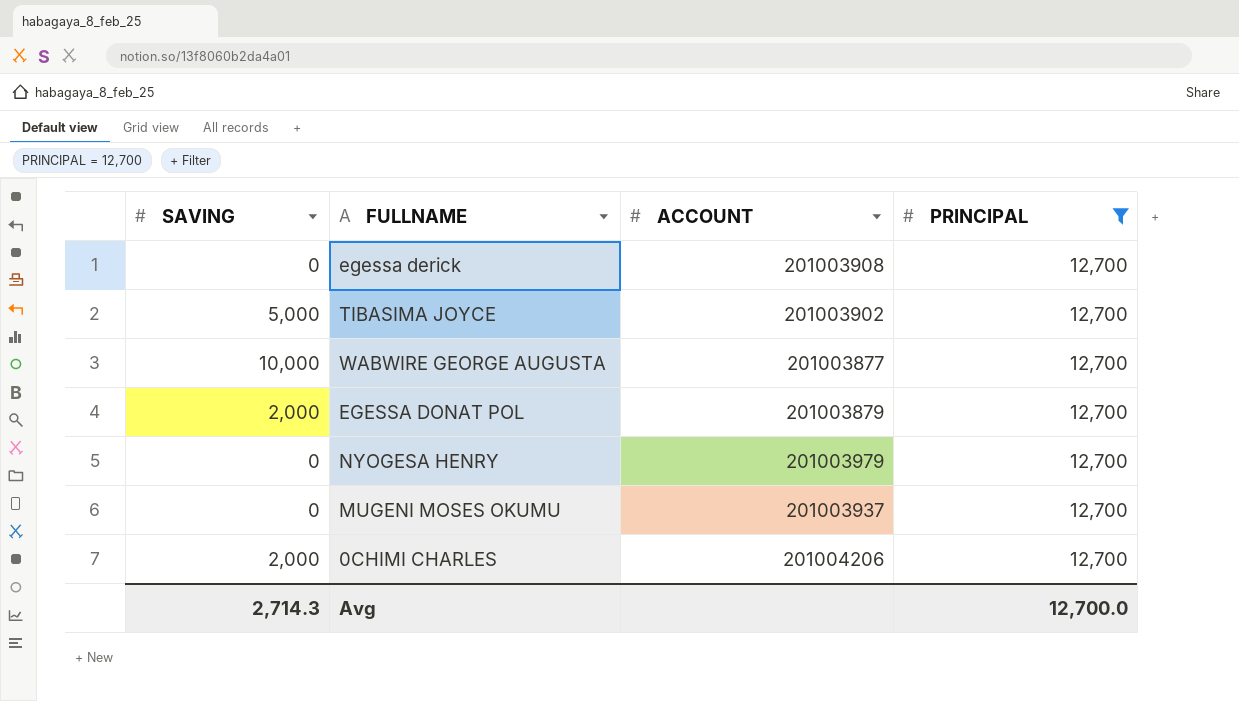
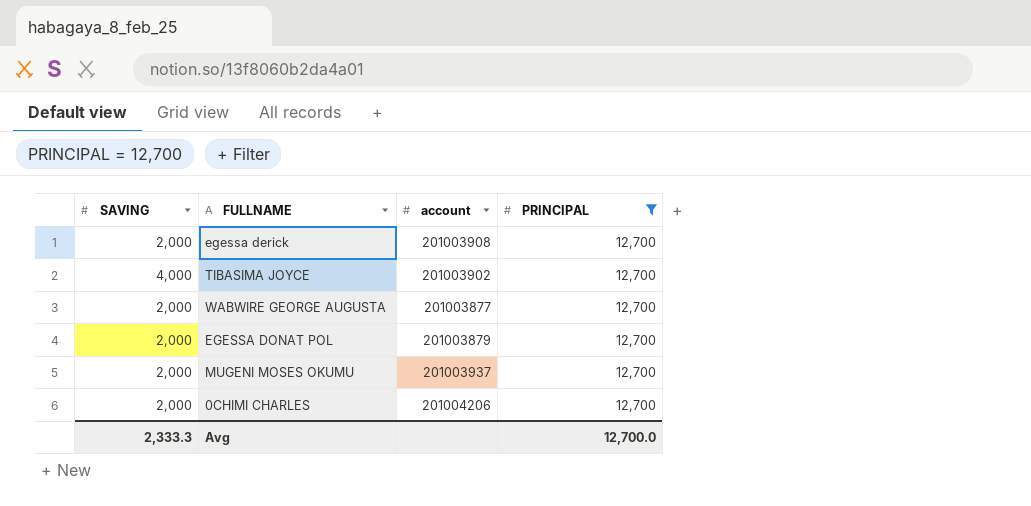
column name: ACCOUNT -> account
row NYOGESA HENRY: 0 | 201003979 | 12,700 -> none
egessa derick | SAVING: 0 -> 2,000
TIBASIMA JOYCE | SAVING: 5,000 -> 4,000
WABWIRE GEORGE AUGUSTA | SAVING: 10,000 -> 2,000
MUGENI MOSES OKUMU | SAVING: 0 -> 2,000
Avg | SAVING: 2,714.3 -> 2,333.3

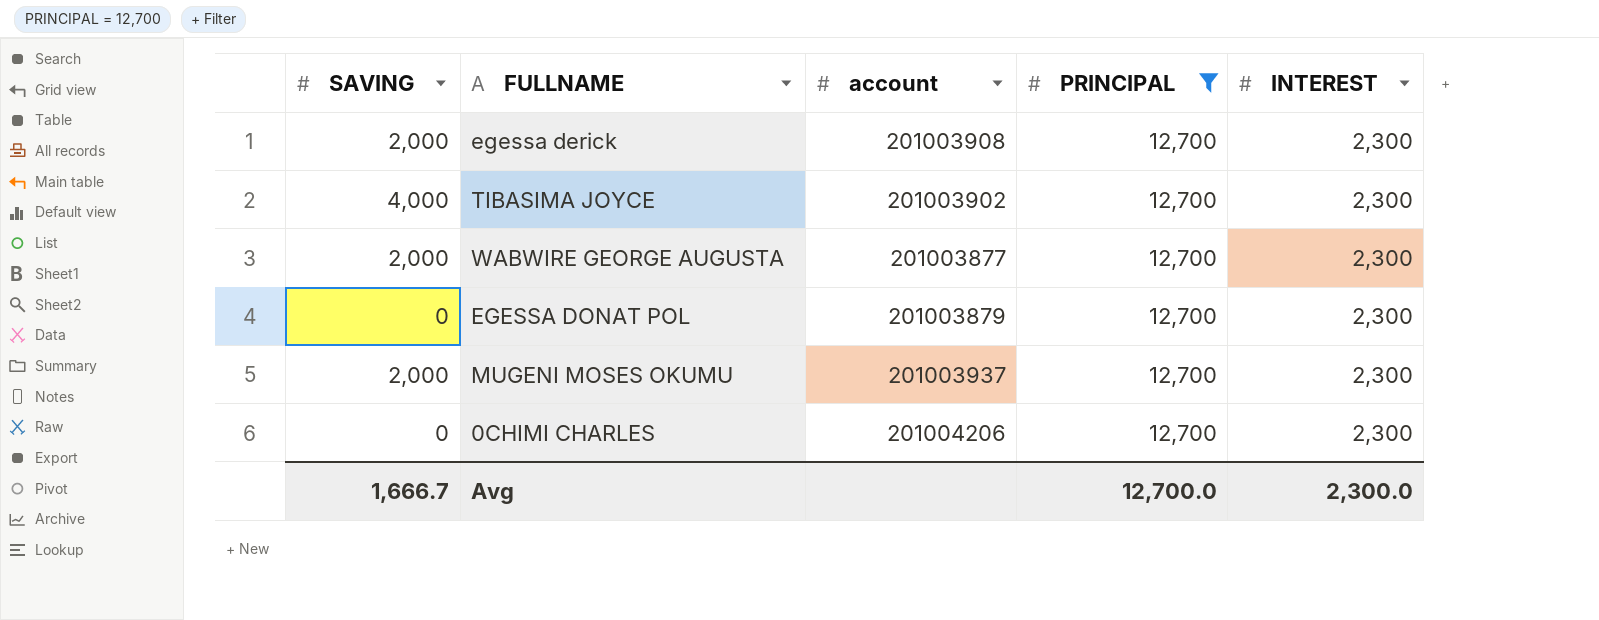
column INTEREST | position: none -> 5
EGESSA DONAT POL | SAVING: 2,000 -> 0
0CHIMI CHARLES | SAVING: 2,000 -> 0
Avg | SAVING: 2,333.3 -> 1,666.7

